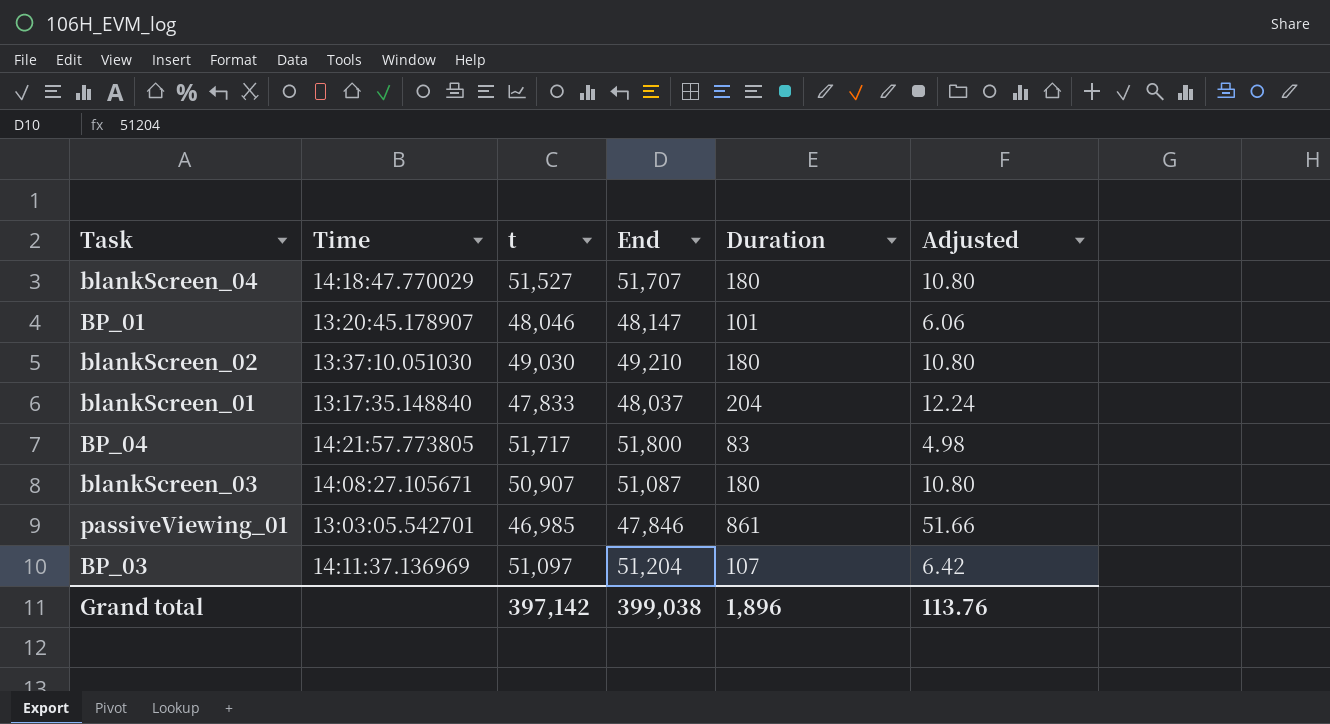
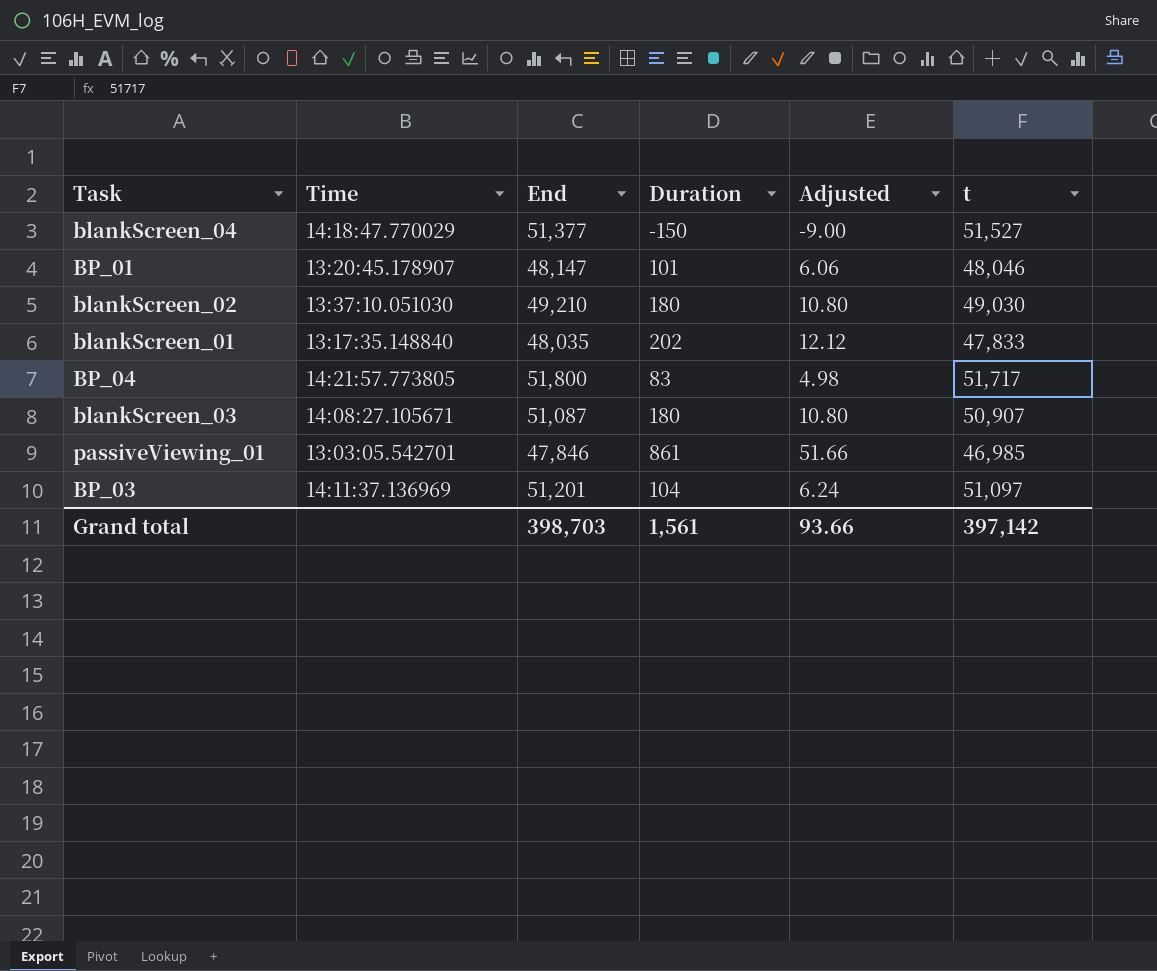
column t | position: 3 -> 6
blankScreen_04 | End: 51,707 -> 51,377
blankScreen_04 | Duration: 180 -> -150
blankScreen_04 | Adjusted: 10.80 -> -9.00
blankScreen_01 | End: 48,037 -> 48,035
blankScreen_01 | Duration: 204 -> 202
blankScreen_01 | Adjusted: 12.24 -> 12.12
BP_03 | End: 51,204 -> 51,201
BP_03 | Duration: 107 -> 104
BP_03 | Adjusted: 6.42 -> 6.24
Grand total | End: 399,038 -> 398,703
Grand total | Duration: 1,896 -> 1,561
Grand total | Adjusted: 113.76 -> 93.66

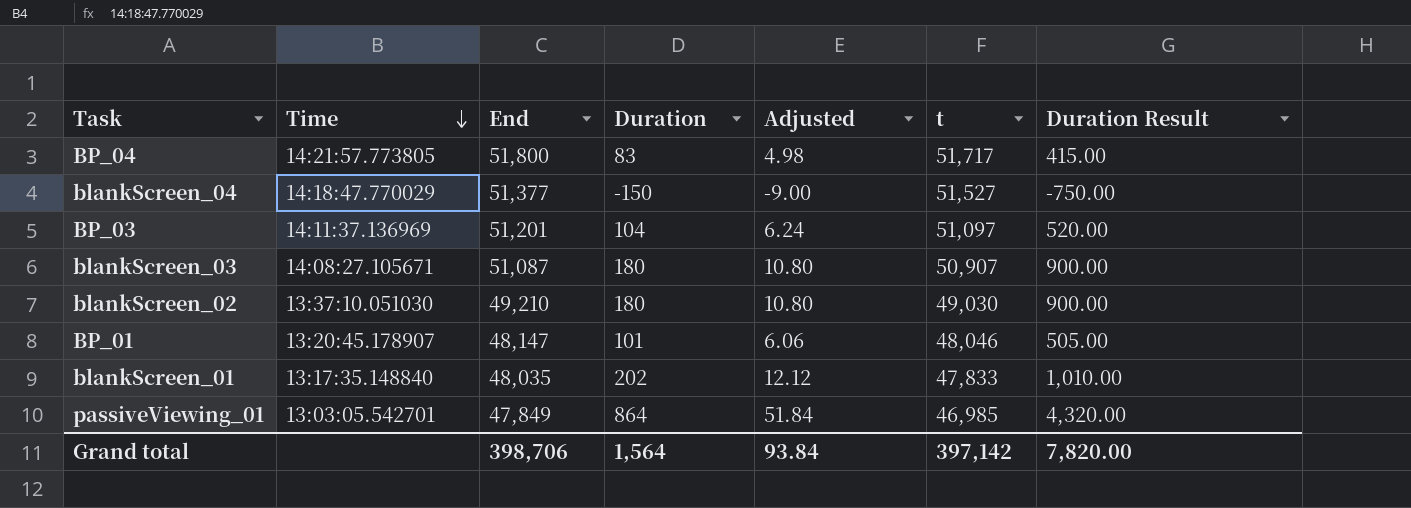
row order: none -> Time descending
column Duration Result | formula: none -> [Duration] * 5
passiveViewing_01 | End: 47,846 -> 47,849
passiveViewing_01 | Duration: 861 -> 864
passiveViewing_01 | Adjusted: 51.66 -> 51.84
Grand total | End: 398,703 -> 398,706
Grand total | Duration: 1,561 -> 1,564
Grand total | Adjusted: 93.66 -> 93.84

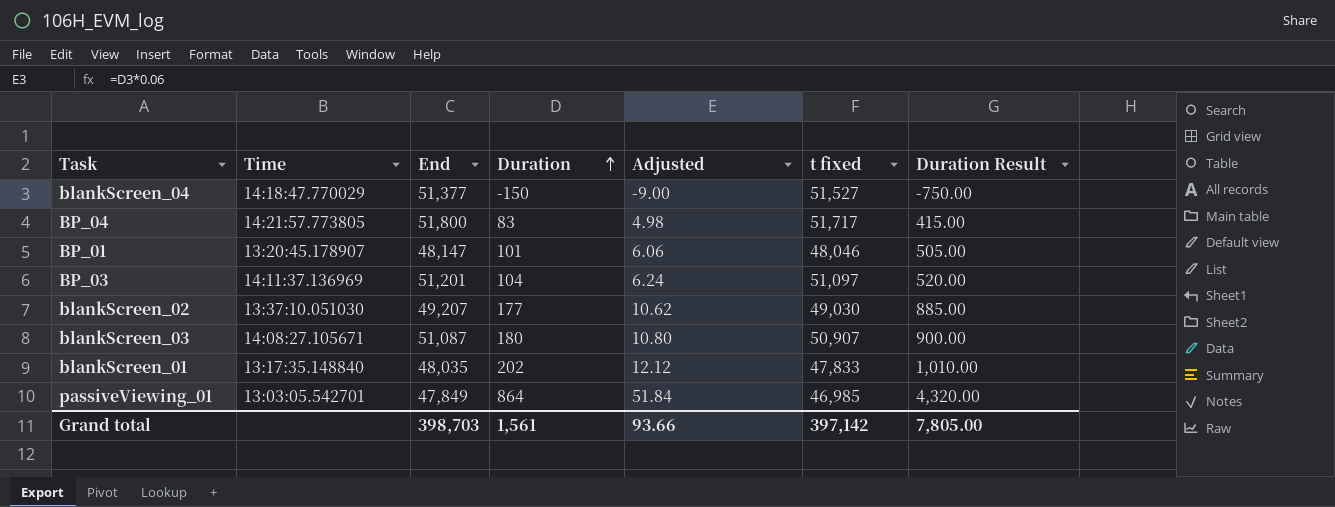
row order: Time descending -> Duration ascending
column name: t -> t fixed
blankScreen_02 | End: 49,210 -> 49,207
blankScreen_02 | Duration: 180 -> 177
blankScreen_02 | Adjusted: 10.80 -> 10.62
blankScreen_02 | Duration Result: 900.00 -> 885.00
Grand total | End: 398,706 -> 398,703
Grand total | Duration: 1,564 -> 1,561
Grand total | Adjusted: 93.84 -> 93.66
Grand total | Duration Result: 7,820.00 -> 7,805.00

